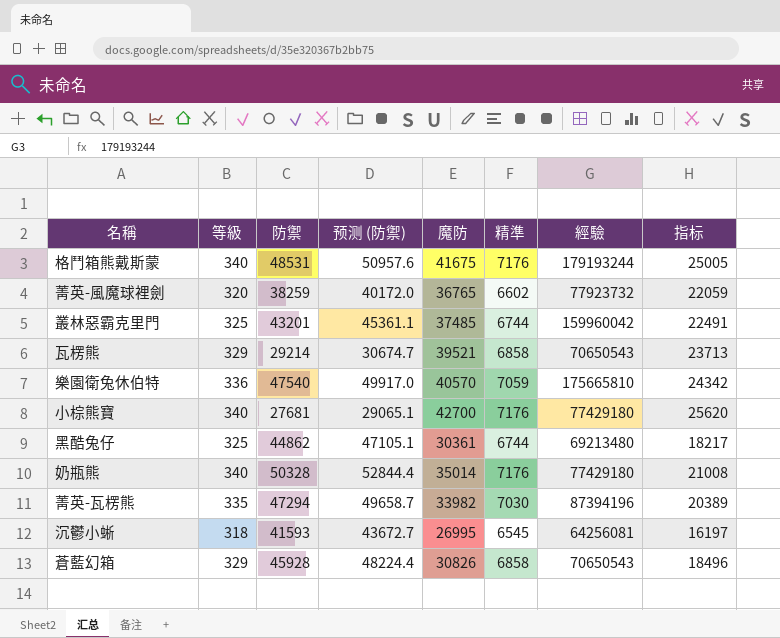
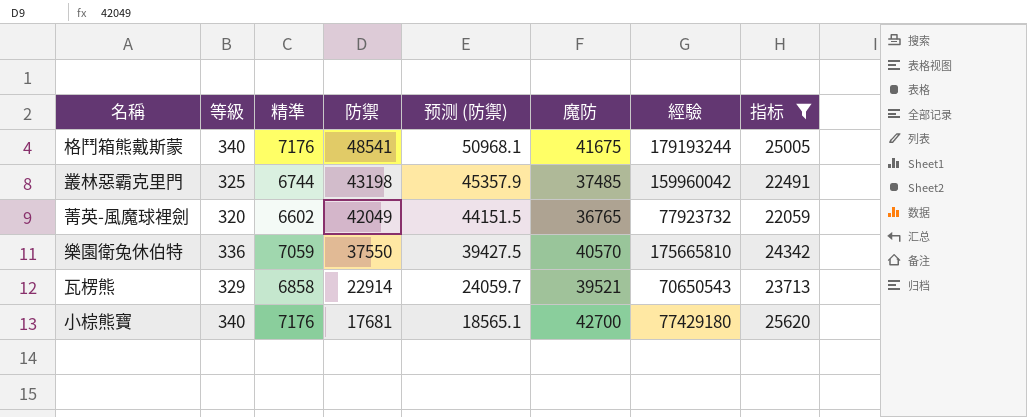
filter: none -> 指标 >= 22059
row order: none -> 防禦 descending
column 精準 | position: 6 -> 3
格鬥箱熊戴斯蒙 | 防禦: 48531 -> 48541
格鬥箱熊戴斯蒙 | 预测 (防禦): 50957.6 -> 50968.1
叢林惡霸克里門 | 防禦: 43201 -> 43198
叢林惡霸克里門 | 预测 (防禦): 45361.1 -> 45357.9
菁英-風魔球裡劍 | 防禦: 38259 -> 42049
菁英-風魔球裡劍 | 预测 (防禦): 40172.0 -> 44151.5
樂園衛兔休伯特 | 防禦: 47540 -> 37550
樂園衛兔休伯特 | 预测 (防禦): 49917.0 -> 39427.5
瓦楞熊 | 防禦: 29214 -> 22914
瓦楞熊 | 预测 (防禦): 30674.7 -> 24059.7
小棕熊寶 | 防禦: 27681 -> 17681
小棕熊寶 | 预测 (防禦): 29065.1 -> 18565.1

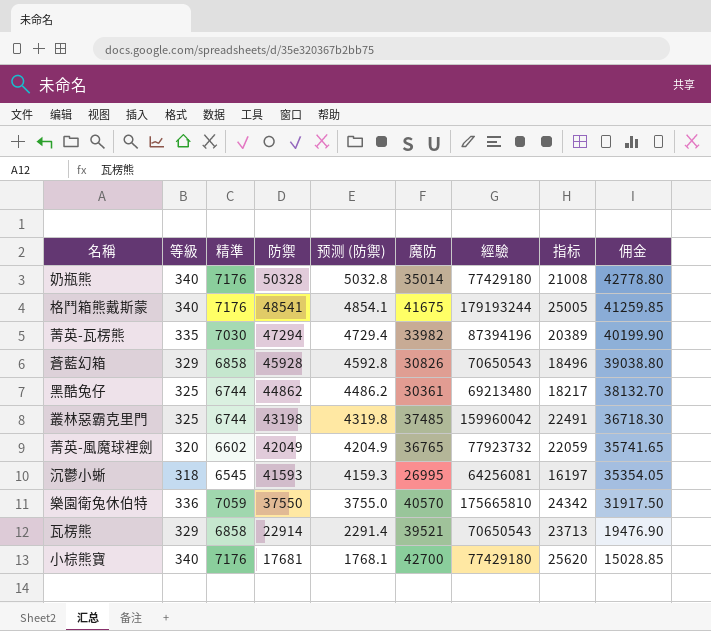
filter: 指标 >= 22059 -> none
column 预测 (防禦) | formula: [防禦] * 1.05 -> [防禦] * 0.1
column 佣金 | formula: none -> [防禦] * 0.85

